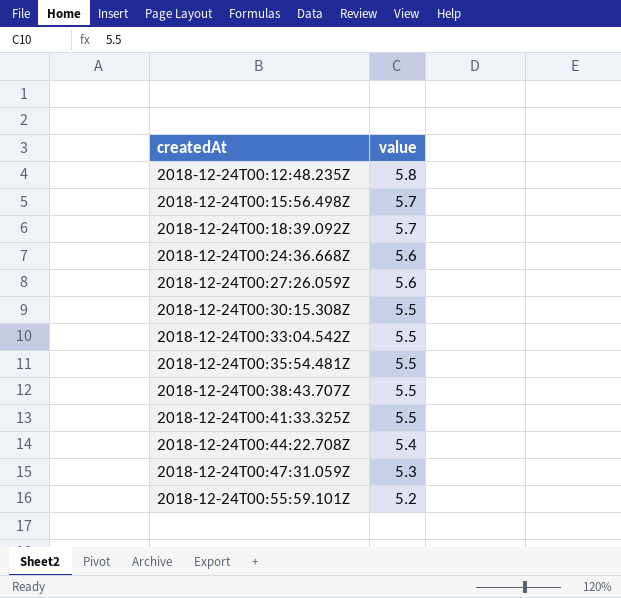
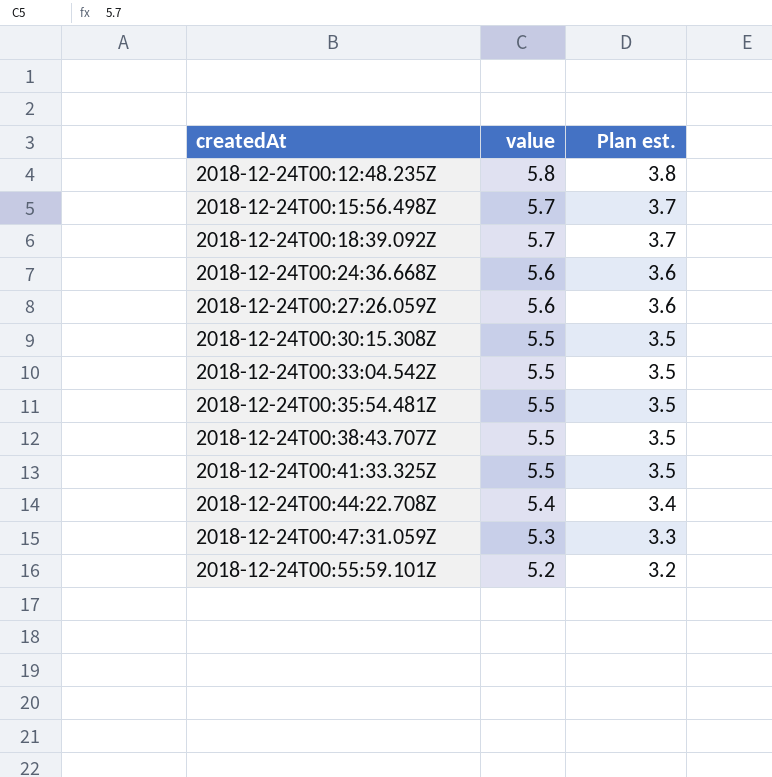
column Plan est. | formula: none -> [value] - 2

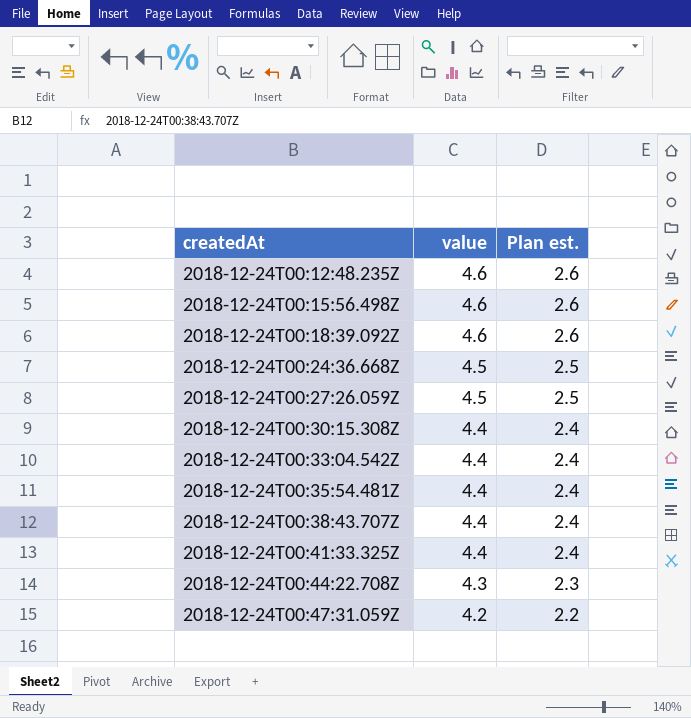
row 2018-12-24T00:55:59.101Z: 5.2 | 3.2 -> none
2018-12-24T00:12:48.235Z | value: 5.8 -> 4.6
2018-12-24T00:12:48.235Z | Plan est.: 3.8 -> 2.6
2018-12-24T00:15:56.498Z | value: 5.7 -> 4.6
2018-12-24T00:15:56.498Z | Plan est.: 3.7 -> 2.6
2018-12-24T00:18:39.092Z | value: 5.7 -> 4.6
2018-12-24T00:18:39.092Z | Plan est.: 3.7 -> 2.6
2018-12-24T00:24:36.668Z | value: 5.6 -> 4.5
2018-12-24T00:24:36.668Z | Plan est.: 3.6 -> 2.5
2018-12-24T00:27:26.059Z | value: 5.6 -> 4.5
2018-12-24T00:27:26.059Z | Plan est.: 3.6 -> 2.5
2018-12-24T00:30:15.308Z | value: 5.5 -> 4.4
2018-12-24T00:30:15.308Z | Plan est.: 3.5 -> 2.4
2018-12-24T00:33:04.542Z | value: 5.5 -> 4.4
2018-12-24T00:33:04.542Z | Plan est.: 3.5 -> 2.4
2018-12-24T00:35:54.481Z | value: 5.5 -> 4.4
2018-12-24T00:35:54.481Z | Plan est.: 3.5 -> 2.4
2018-12-24T00:38:43.707Z | value: 5.5 -> 4.4
2018-12-24T00:38:43.707Z | Plan est.: 3.5 -> 2.4
2018-12-24T00:41:33.325Z | value: 5.5 -> 4.4
2018-12-24T00:41:33.325Z | Plan est.: 3.5 -> 2.4
2018-12-24T00:44:22.708Z | value: 5.4 -> 4.3
2018-12-24T00:44:22.708Z | Plan est.: 3.4 -> 2.3
2018-12-24T00:47:31.059Z | value: 5.3 -> 4.2
2018-12-24T00:47:31.059Z | Plan est.: 3.3 -> 2.2

